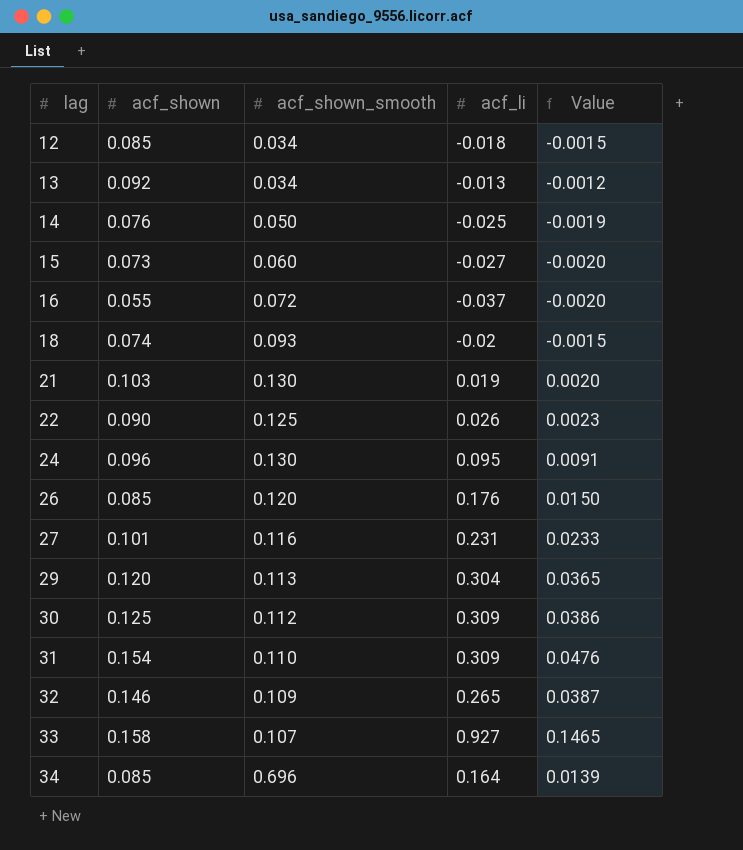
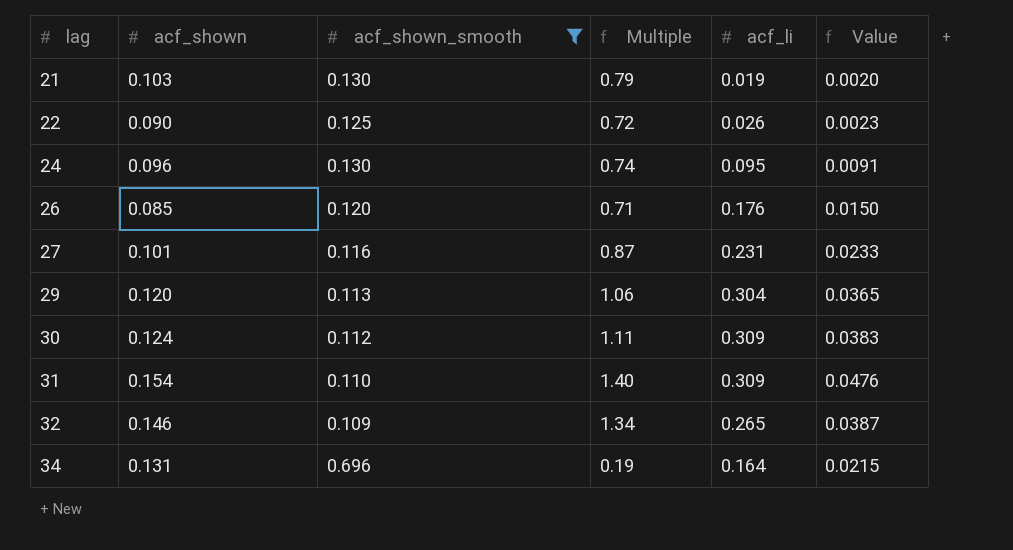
filter: none -> acf_shown_smooth >= 0.109
column Multiple | formula: none -> [acf_shown] / [acf_shown_smooth]
30 | acf_shown: 0.125 -> 0.124
30 | Value: 0.0386 -> 0.0383
34 | acf_shown: 0.085 -> 0.131
34 | Value: 0.0139 -> 0.0215

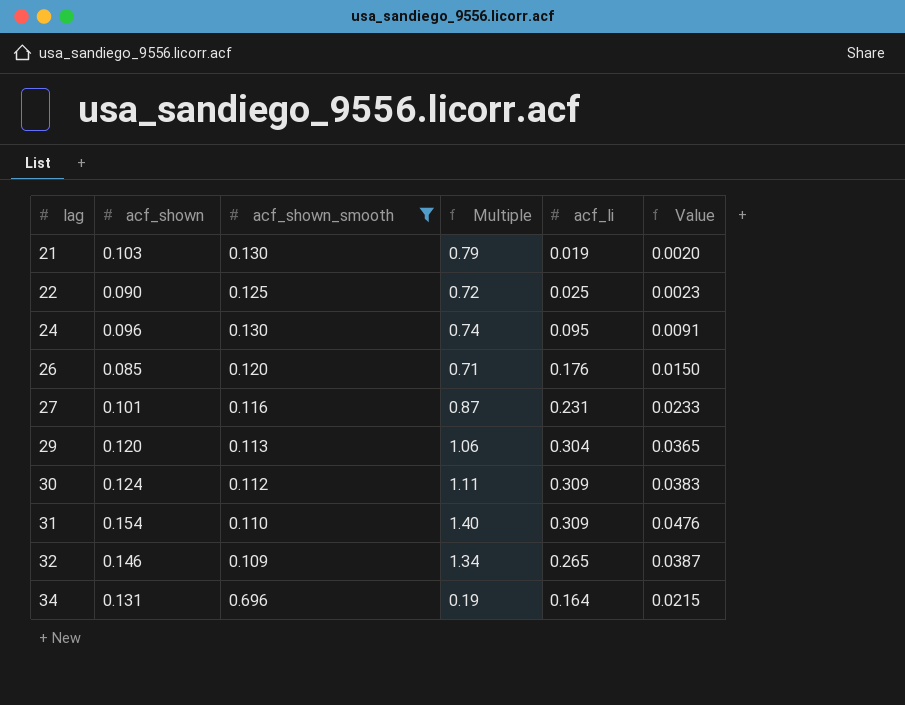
22 | acf_li: 0.026 -> 0.025

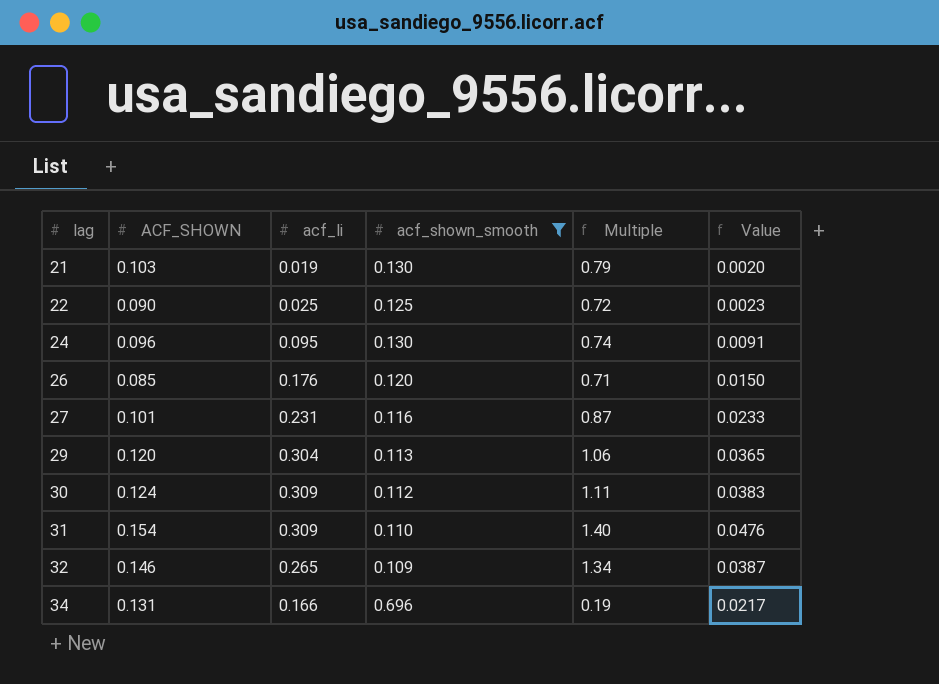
column name: acf_shown -> ACF_SHOWN
column acf_li | position: 5 -> 3
34 | acf_li: 0.164 -> 0.166
34 | Value: 0.0215 -> 0.0217

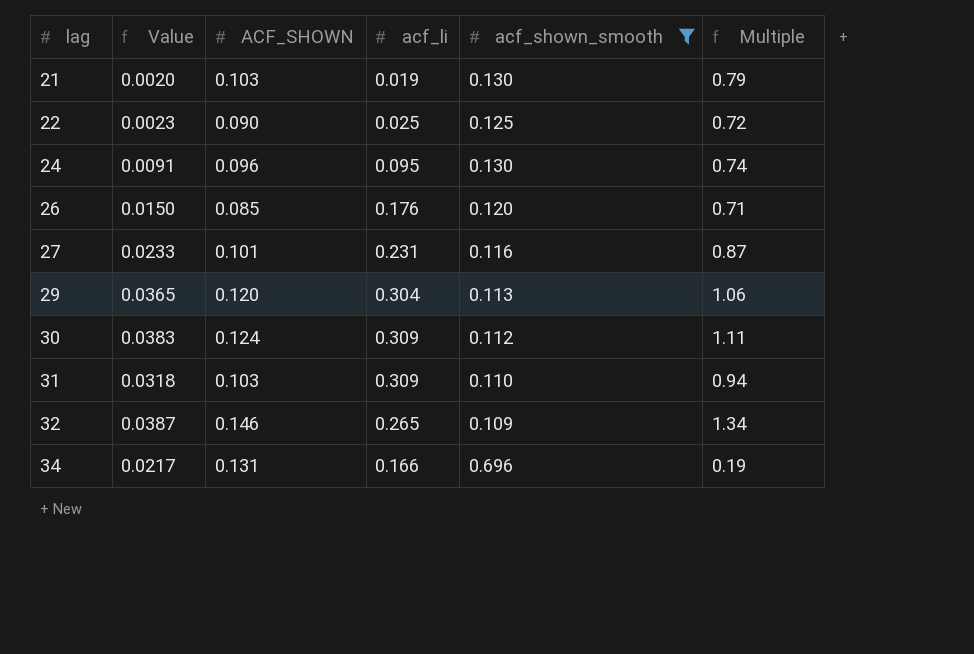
column Value | position: 6 -> 2
31 | Value: 0.0476 -> 0.0318
31 | ACF_SHOWN: 0.154 -> 0.103
31 | Multiple: 1.40 -> 0.94

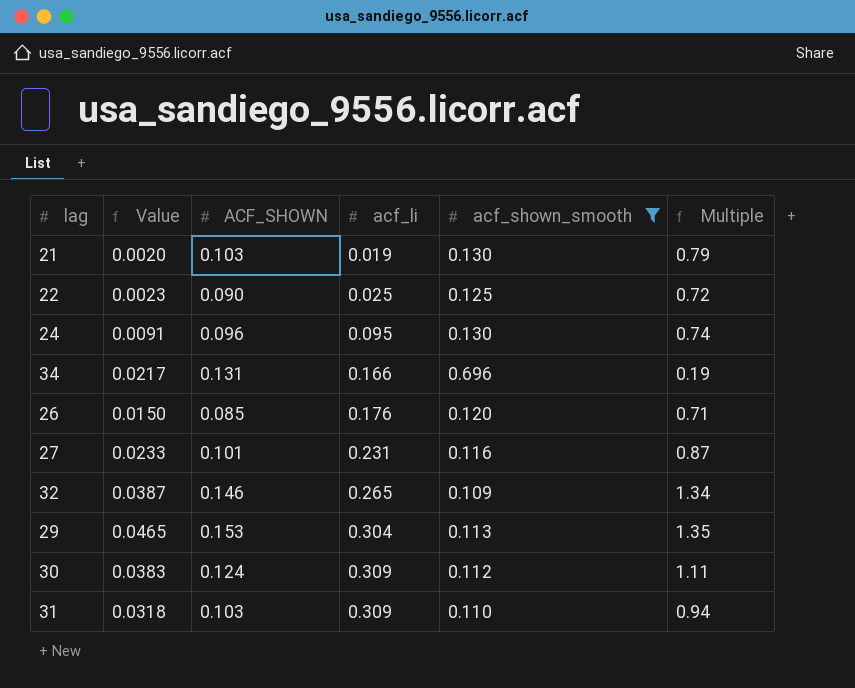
row order: lag ascending -> acf_li ascending
29 | Value: 0.0365 -> 0.0465
29 | ACF_SHOWN: 0.120 -> 0.153
29 | Multiple: 1.06 -> 1.35

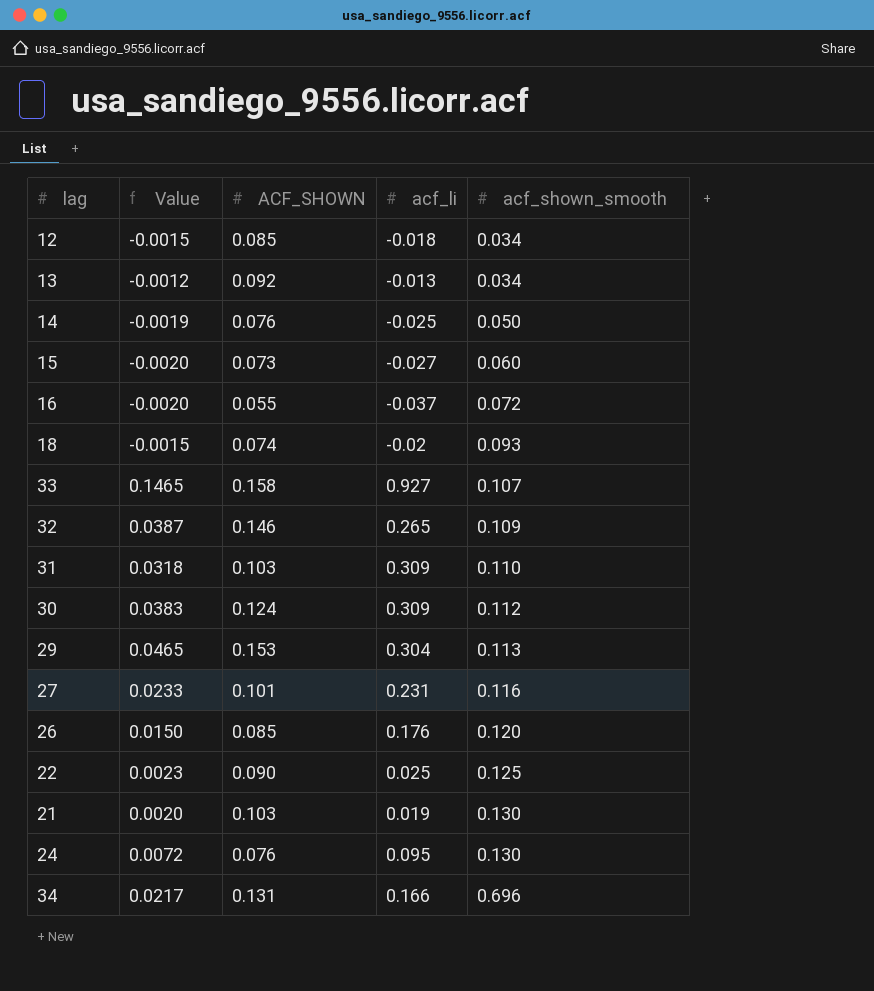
filter: acf_shown_smooth >= 0.109 -> none
row order: acf_li ascending -> acf_shown_smooth ascending
column Multiple | formula: [ACF_SHOWN] / [acf_shown_smooth] -> none
24 | Value: 0.0091 -> 0.0072
24 | ACF_SHOWN: 0.096 -> 0.076

